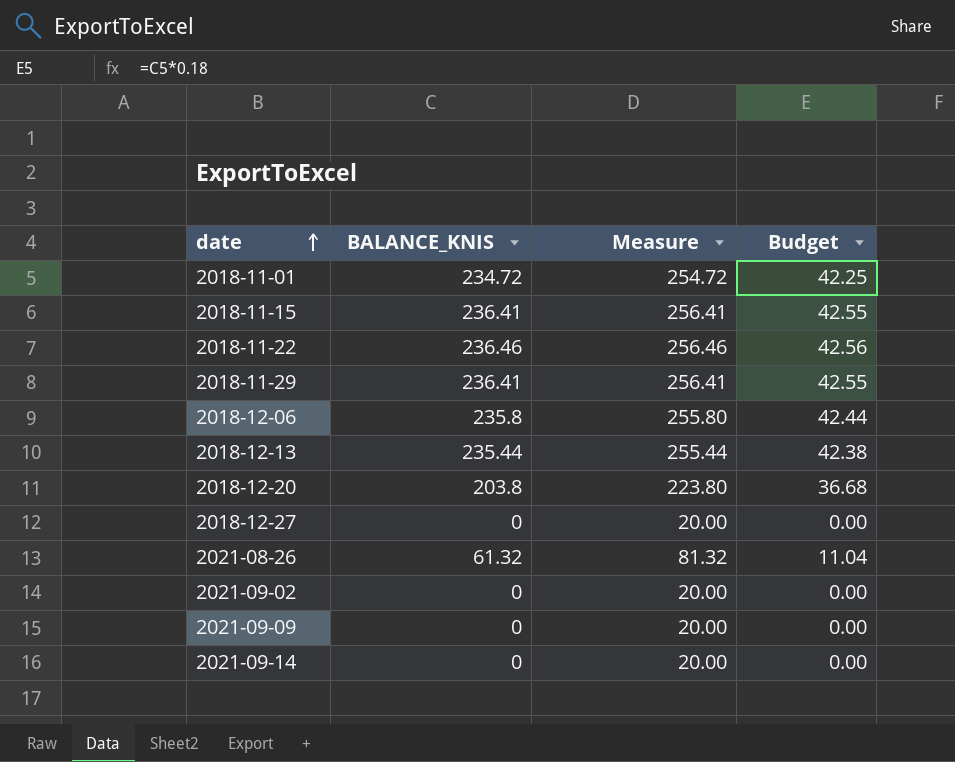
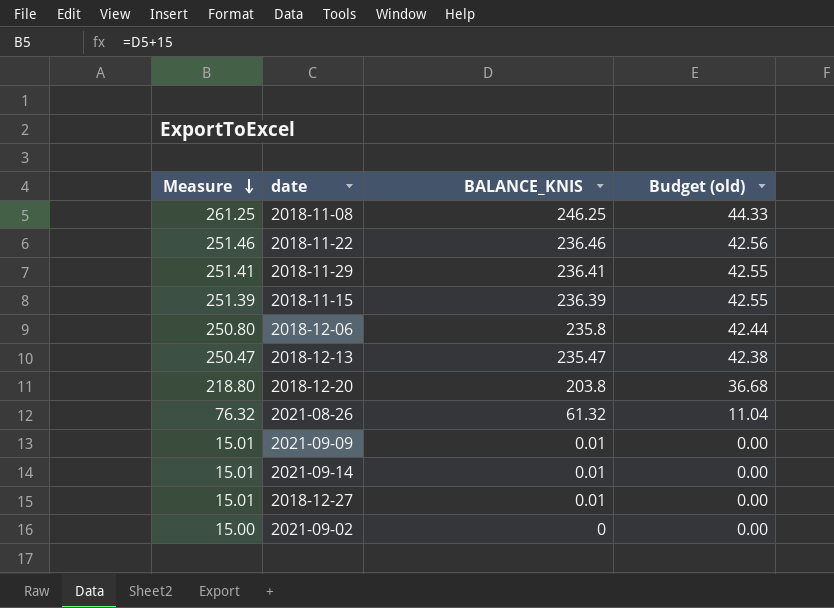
row order: date ascending -> Measure descending
column Measure | formula: [BALANCE_KNIS] + 20 -> [BALANCE_KNIS] + 15
column Measure | position: 3 -> 1
column name: Budget -> Budget (old)
row 2018-11-01: 234.72 | 254.72 | 42.25 -> none
row 2018-11-08: none -> 261.25 | 246.25 | 44.33
2018-11-15 | BALANCE_KNIS: 236.41 -> 236.39
2018-12-13 | BALANCE_KNIS: 235.44 -> 235.47
2021-09-09 | BALANCE_KNIS: 0 -> 0.01
2021-09-14 | BALANCE_KNIS: 0 -> 0.01
2018-12-27 | BALANCE_KNIS: 0 -> 0.01

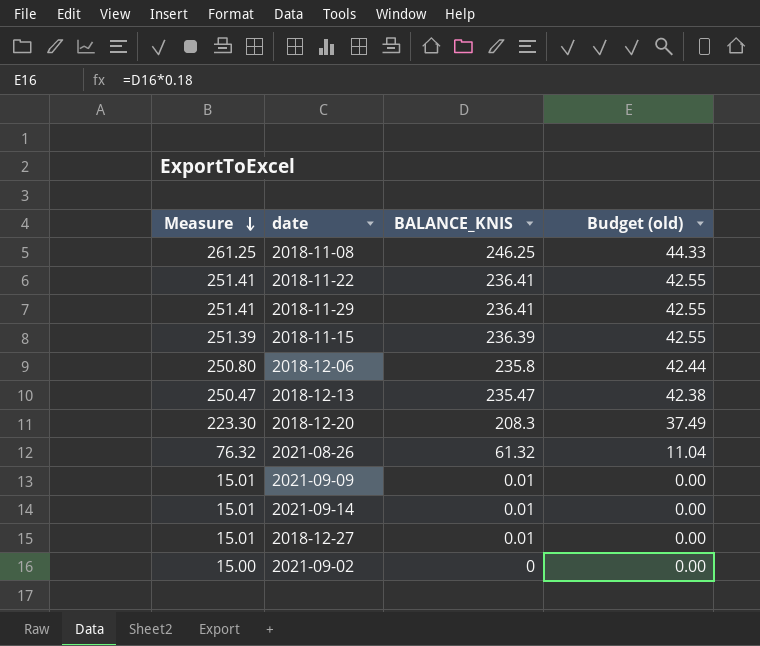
2018-11-22 | Measure: 251.46 -> 251.41
2018-11-22 | BALANCE_KNIS: 236.46 -> 236.41
2018-11-22 | Budget (old): 42.56 -> 42.55
2018-12-20 | Measure: 218.80 -> 223.30
2018-12-20 | BALANCE_KNIS: 203.8 -> 208.3
2018-12-20 | Budget (old): 36.68 -> 37.49

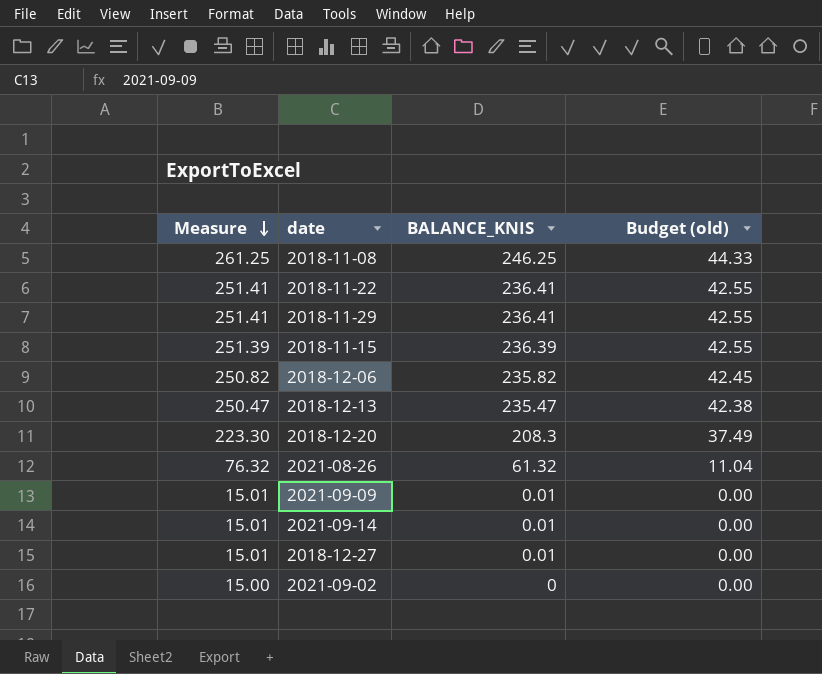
2018-12-06 | Measure: 250.80 -> 250.82
2018-12-06 | BALANCE_KNIS: 235.8 -> 235.82
2018-12-06 | Budget (old): 42.44 -> 42.45

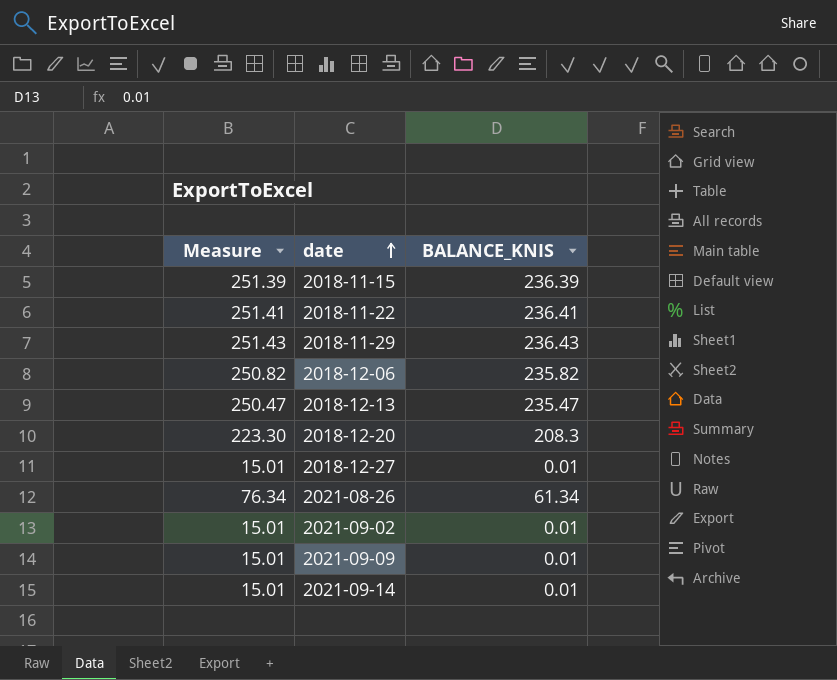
row order: Measure descending -> date ascending
column Budget (old) | formula: [BALANCE_KNIS] * 0.18 -> none
row 2018-11-08: 261.25 | 246.25 | 44.33 -> none
2018-11-29 | Measure: 251.41 -> 251.43
2018-11-29 | BALANCE_KNIS: 236.41 -> 236.43
2021-08-26 | Measure: 76.32 -> 76.34
2021-08-26 | BALANCE_KNIS: 61.32 -> 61.34
2021-09-02 | Measure: 15.00 -> 15.01
2021-09-02 | BALANCE_KNIS: 0 -> 0.01

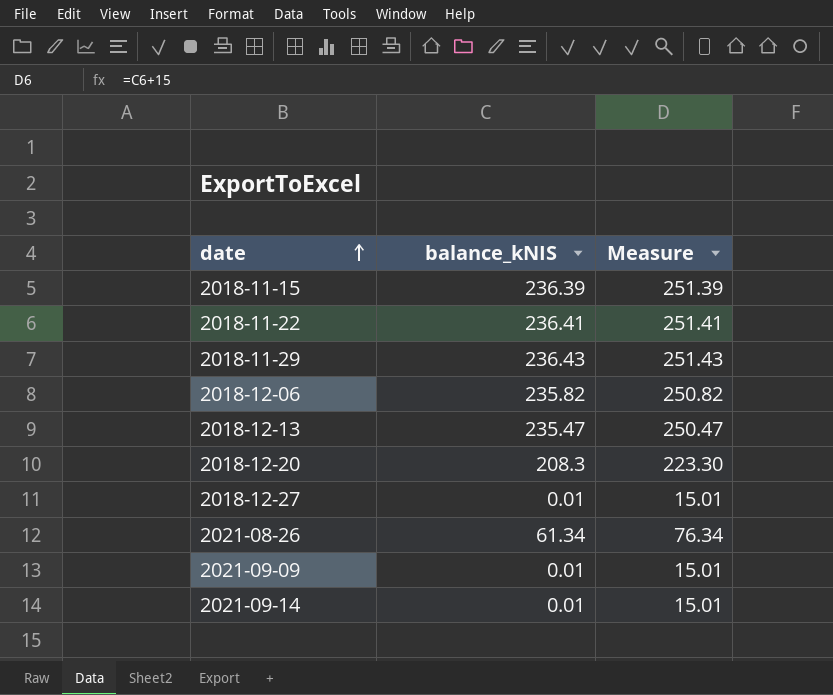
column name: BALANCE_KNIS -> balance_kNIS
column Measure | position: 1 -> 3
row 2021-09-02: 15.01 | 0.01 -> none

